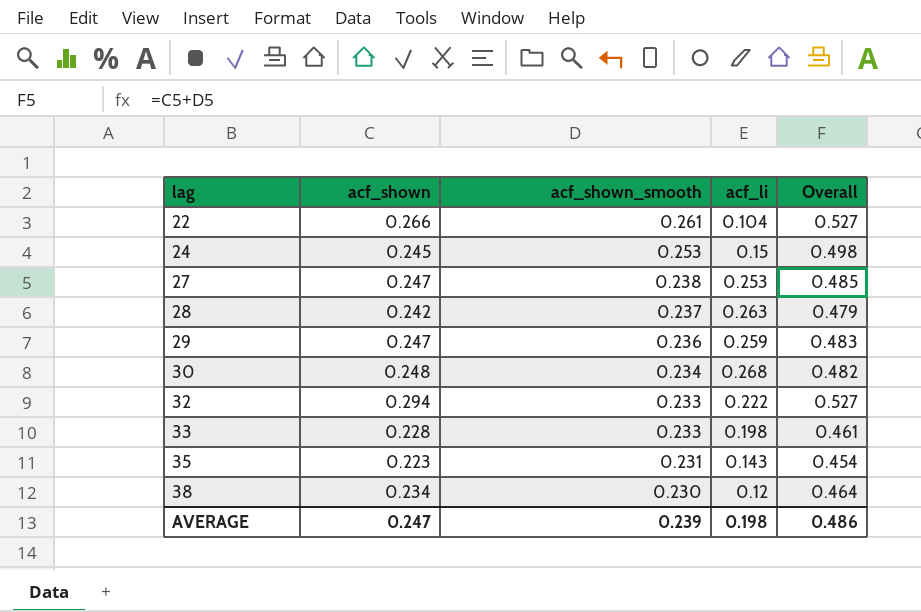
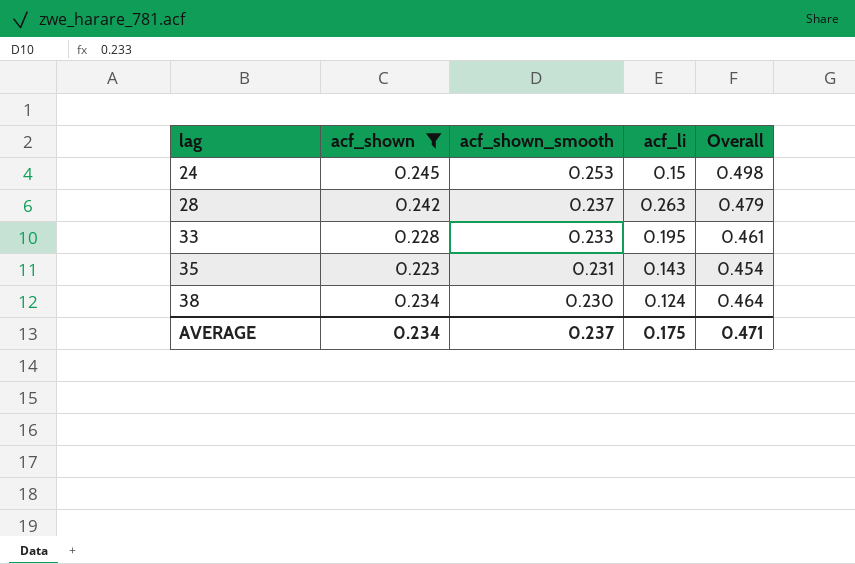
filter: none -> acf_shown <= 0.245
33 | acf_li: 0.198 -> 0.195
38 | acf_li: 0.12 -> 0.124
AVERAGE | acf_shown: 0.247 -> 0.234
AVERAGE | acf_shown_smooth: 0.239 -> 0.237
AVERAGE | acf_li: 0.198 -> 0.175
AVERAGE | Overall: 0.486 -> 0.471

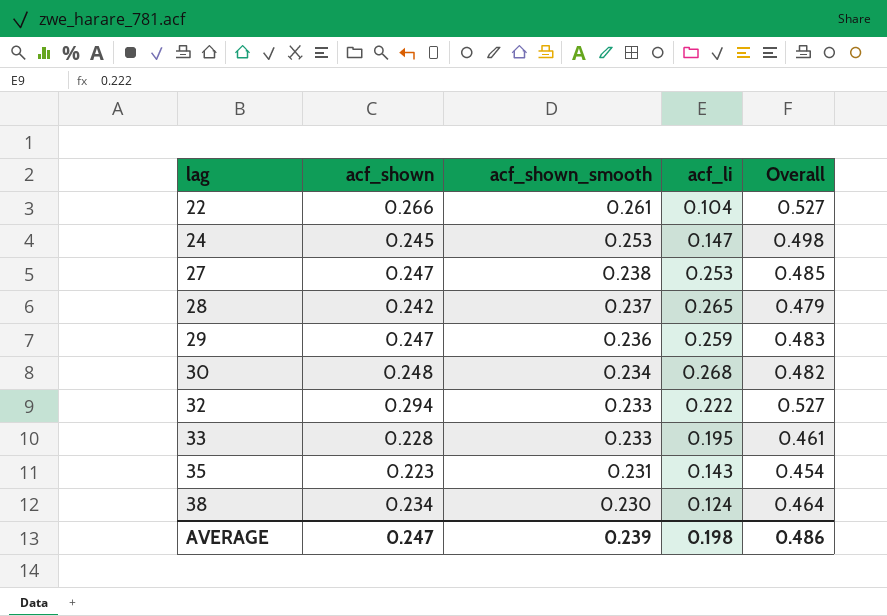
filter: acf_shown <= 0.245 -> none
24 | acf_li: 0.15 -> 0.147
28 | acf_li: 0.263 -> 0.265
AVERAGE | acf_shown: 0.234 -> 0.247
AVERAGE | acf_shown_smooth: 0.237 -> 0.239
AVERAGE | acf_li: 0.175 -> 0.198
AVERAGE | Overall: 0.471 -> 0.486

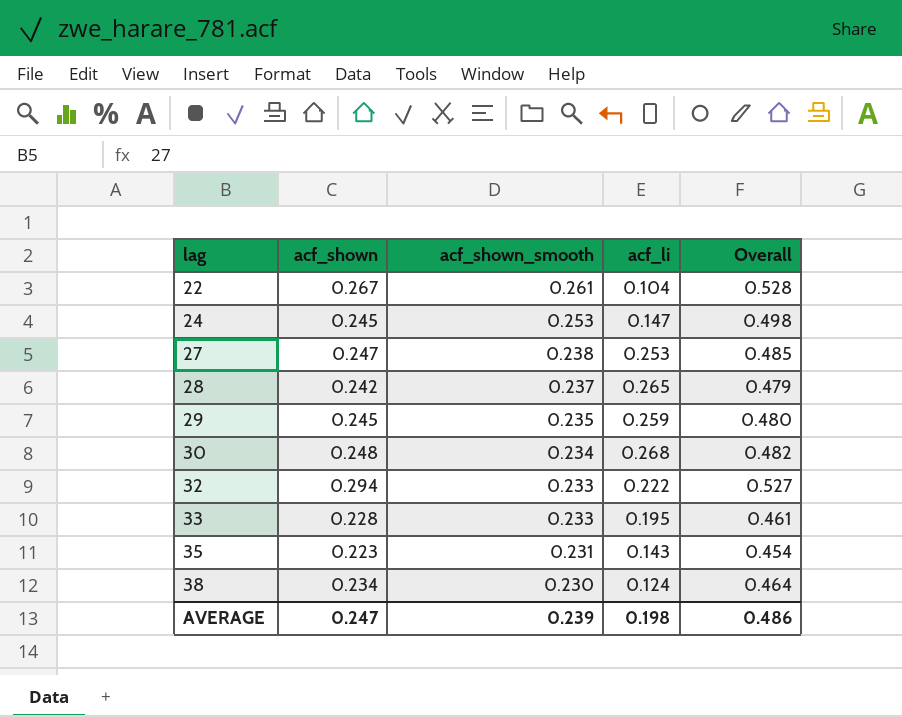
22 | acf_shown: 0.266 -> 0.267
22 | Overall: 0.527 -> 0.528
29 | acf_shown: 0.247 -> 0.245
29 | acf_shown_smooth: 0.236 -> 0.235
29 | Overall: 0.483 -> 0.480

